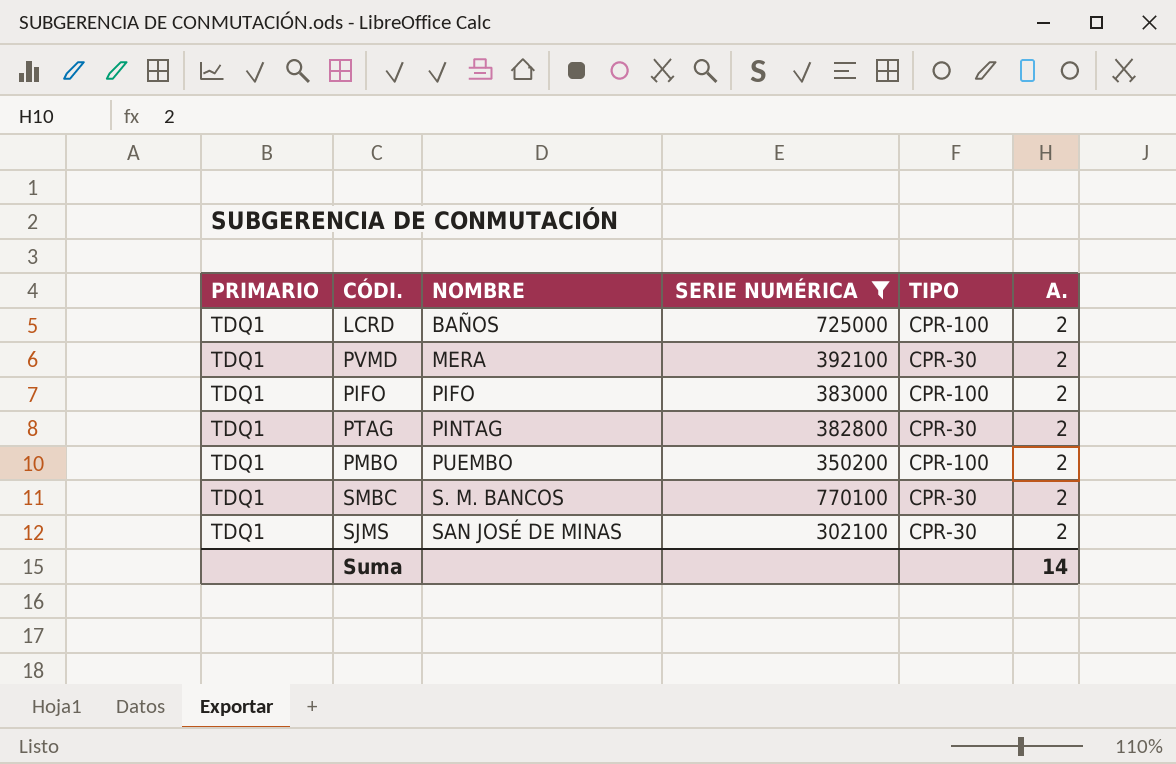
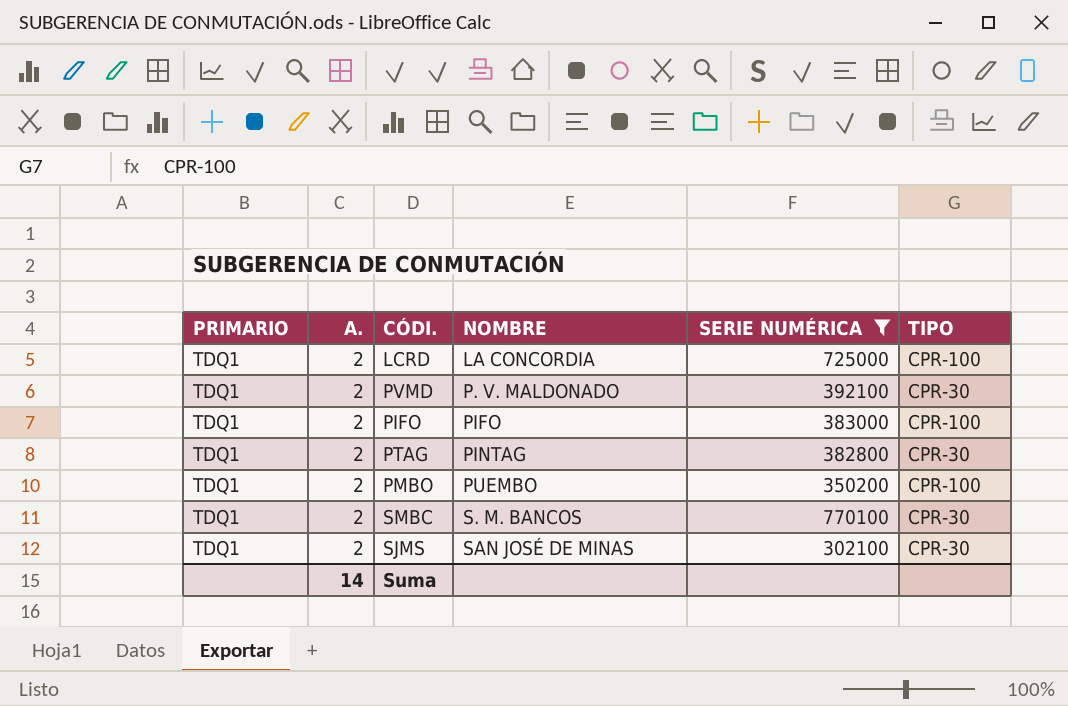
column A. | position: 6 -> 2
LCRD | NOMBRE: BAÑOS -> LA CONCORDIA
PVMD | NOMBRE: MERA -> P. V. MALDONADO

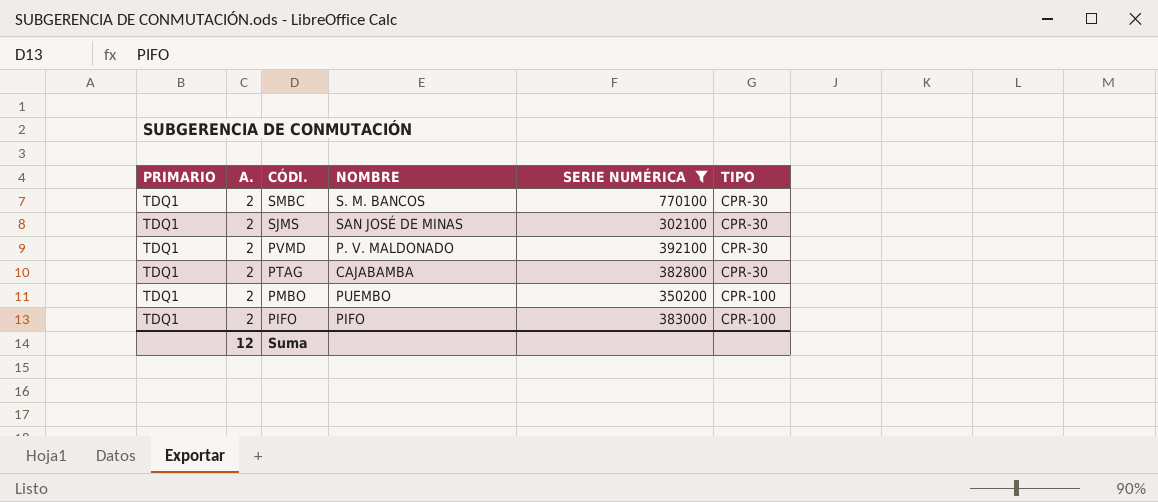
row order: NOMBRE ascending -> CÓDI. descending
row LCRD: TDQ1 | 2 | LA CONCORDIA | 725000 | CPR-100 -> none
PTAG | NOMBRE: PINTAG -> CAJABAMBA
Suma | A.: 14 -> 12

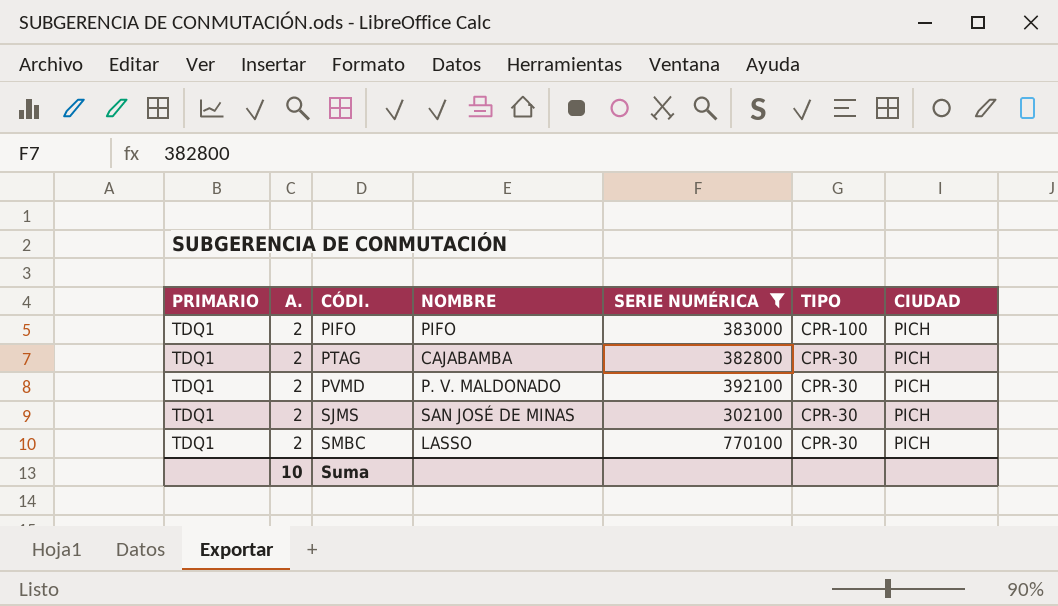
row order: CÓDI. descending -> CÓDI. ascending
column CIUDAD | position: none -> 7
row PMBO: TDQ1 | 2 | PUEMBO | 350200 | CPR-100 -> none
SMBC | NOMBRE: S. M. BANCOS -> LASSO
Suma | A.: 12 -> 10

